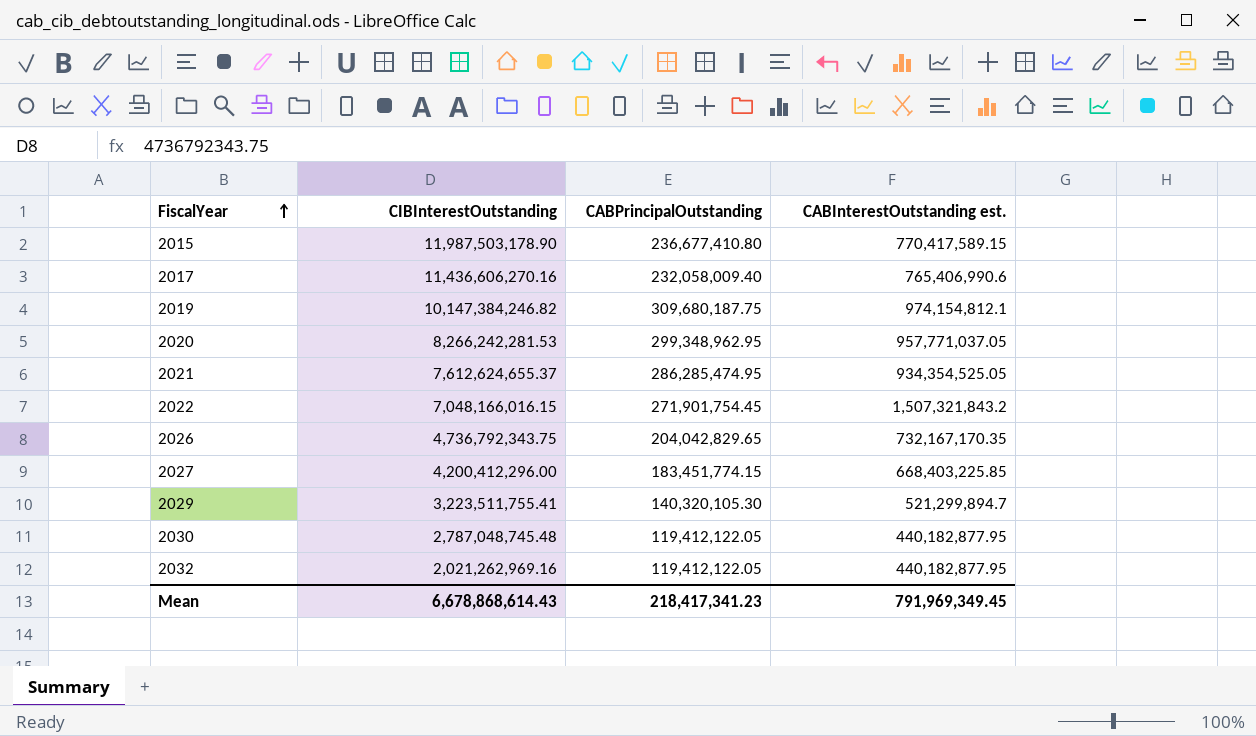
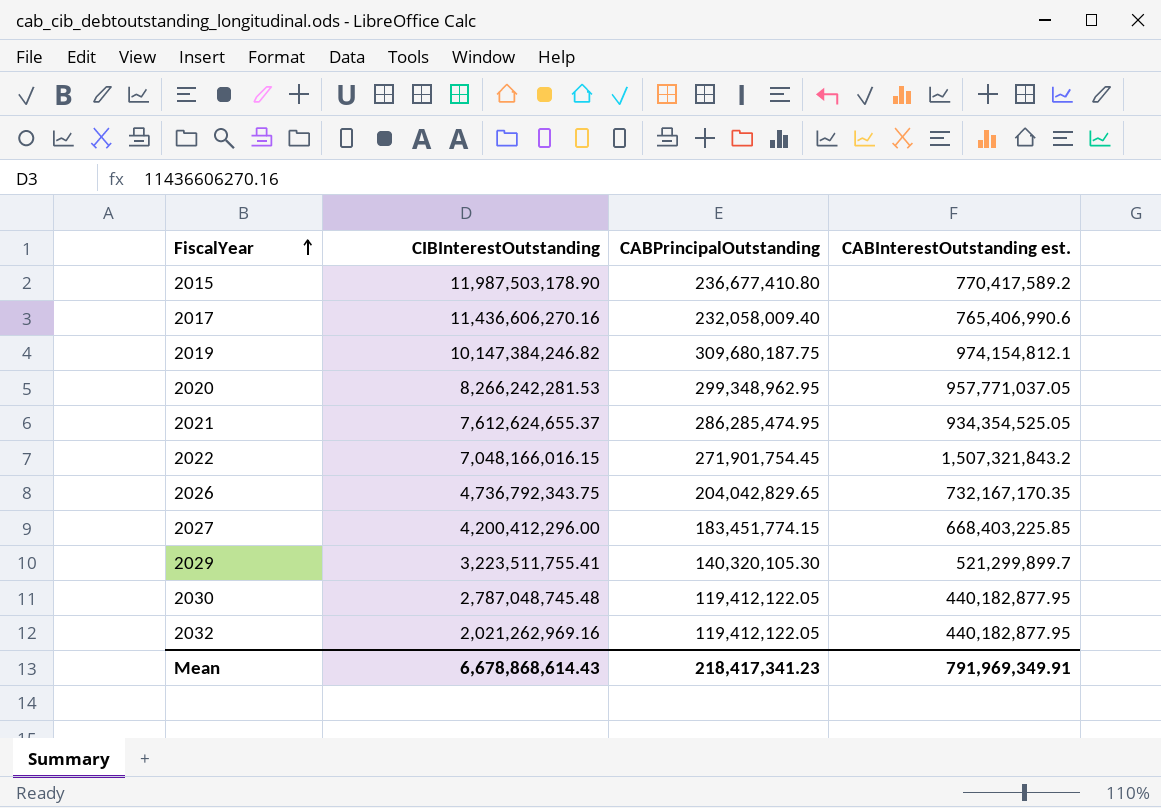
2015 | CABInterestOutstanding est.: 770,417,589.15 -> 770,417,589.2
2029 | CABInterestOutstanding est.: 521,299,894.7 -> 521,299,899.7
Mean | CABInterestOutstanding est.: 791,969,349.45 -> 791,969,349.91

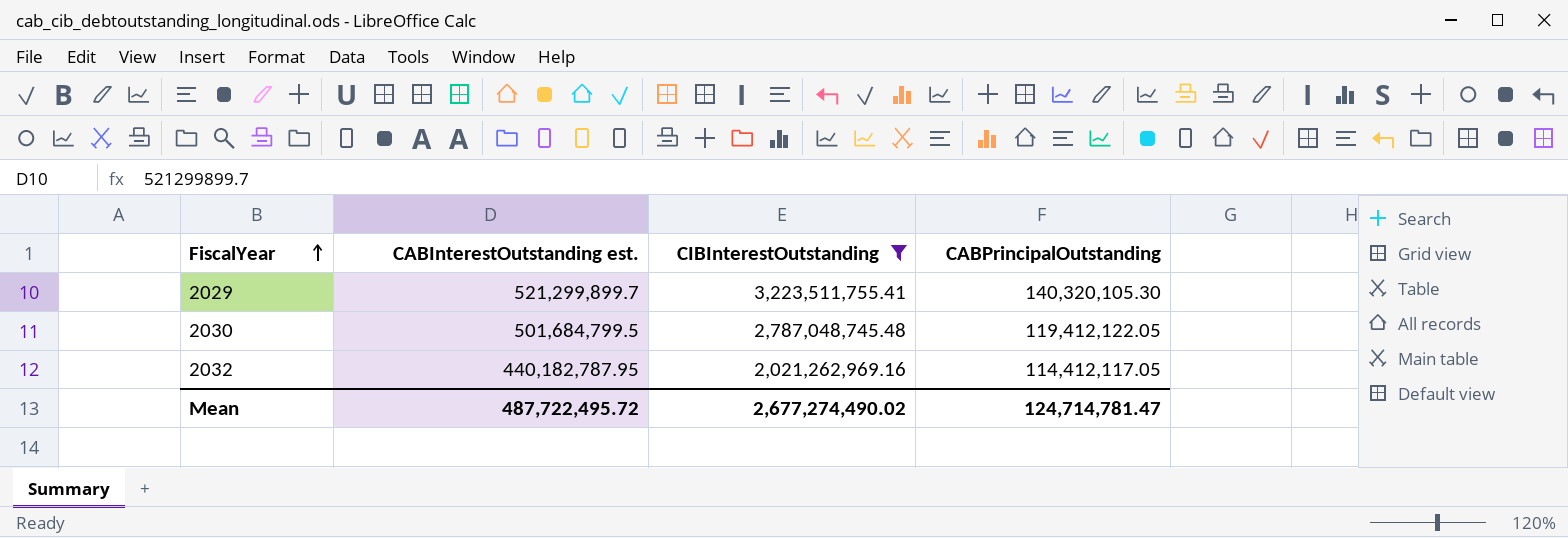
filter: none -> CIBInterestOutstanding <= 3,223,511,755.41
column CABInterestOutstanding est. | position: 4 -> 2
2030 | CABInterestOutstanding est.: 440,182,877.95 -> 501,684,799.5
2032 | CABInterestOutstanding est.: 440,182,877.95 -> 440,182,787.95
2032 | CABPrincipalOutstanding: 119,412,122.05 -> 114,412,117.05
Mean | CABInterestOutstanding est.: 791,969,349.91 -> 487,722,495.72
Mean | CIBInterestOutstanding: 6,678,868,614.43 -> 2,677,274,490.02
Mean | CABPrincipalOutstanding: 218,417,341.23 -> 124,714,781.47

